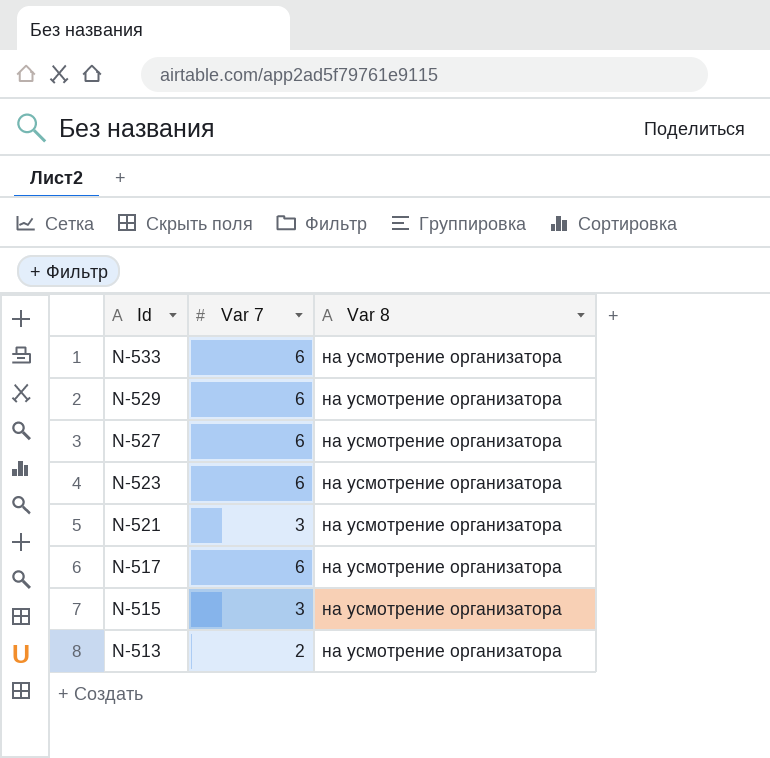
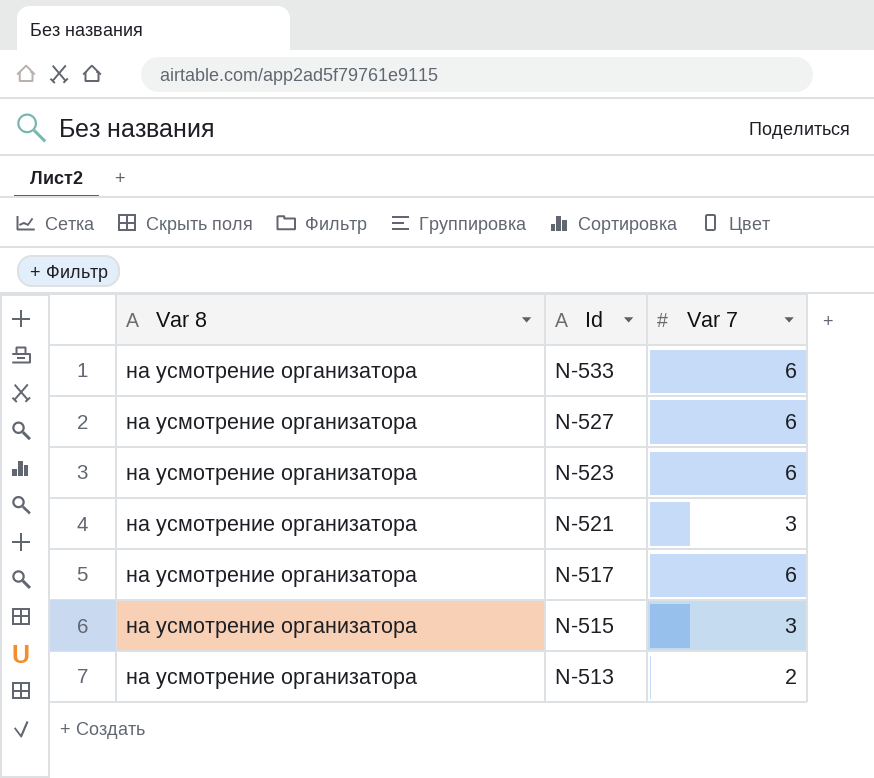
column Var 8 | position: 3 -> 1
row N-529: 6 | на усмотрение организатора -> none

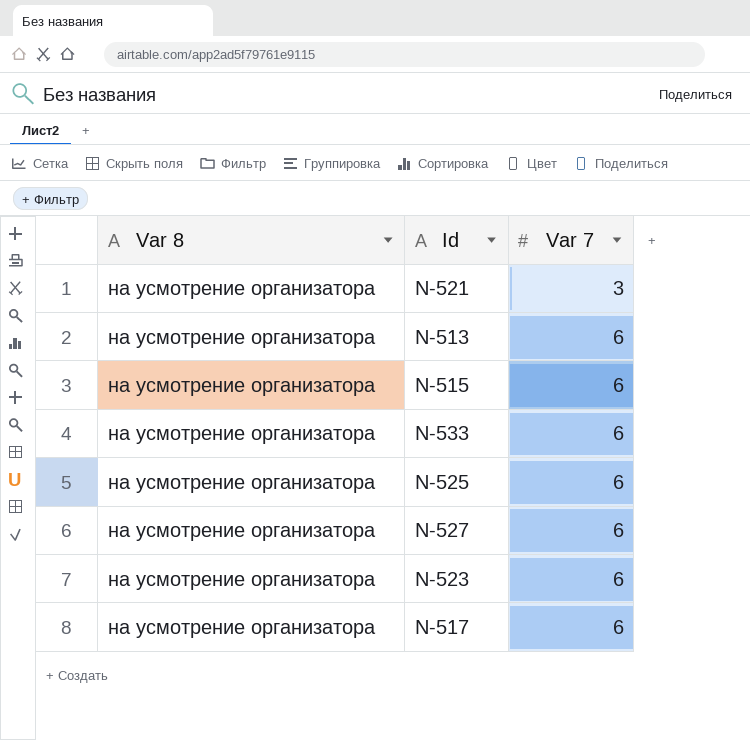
row order: Id descending -> Var 7 ascending
N-513 | Var 7: 2 -> 6
N-515 | Var 7: 3 -> 6
row N-525: none -> на усмотрение организатора | 6

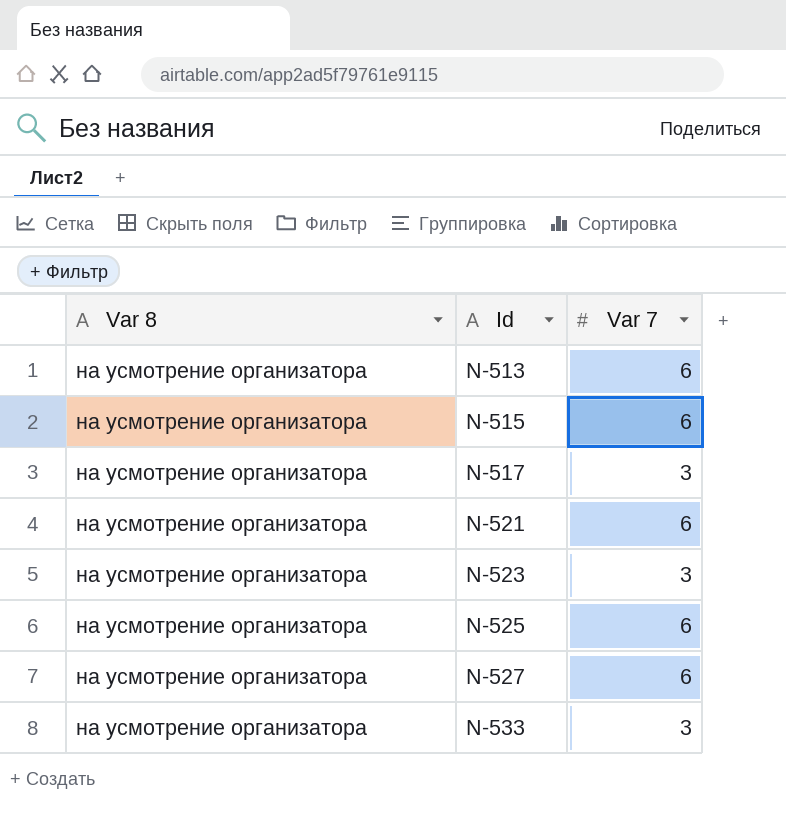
row order: Var 7 ascending -> Id ascending
N-517 | Var 7: 6 -> 3
N-521 | Var 7: 3 -> 6
N-523 | Var 7: 6 -> 3
N-533 | Var 7: 6 -> 3

